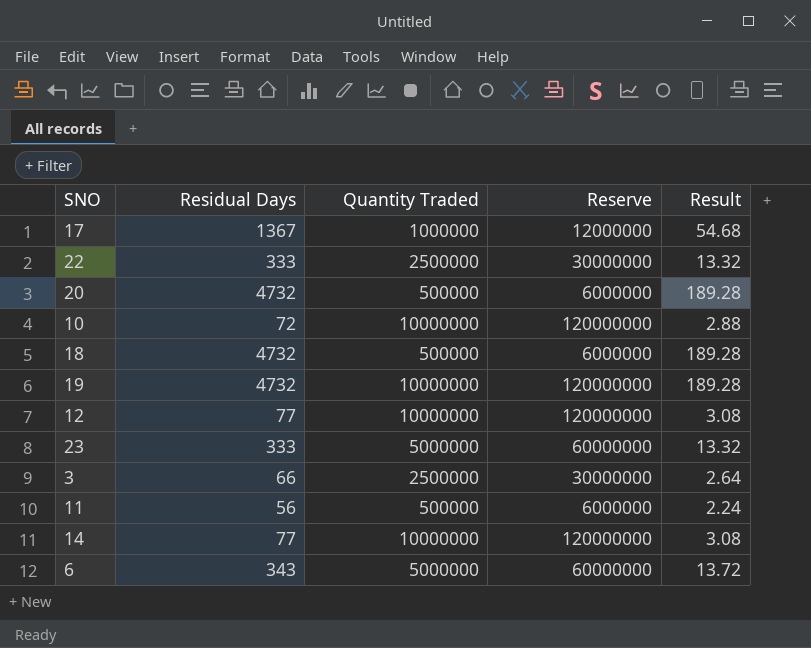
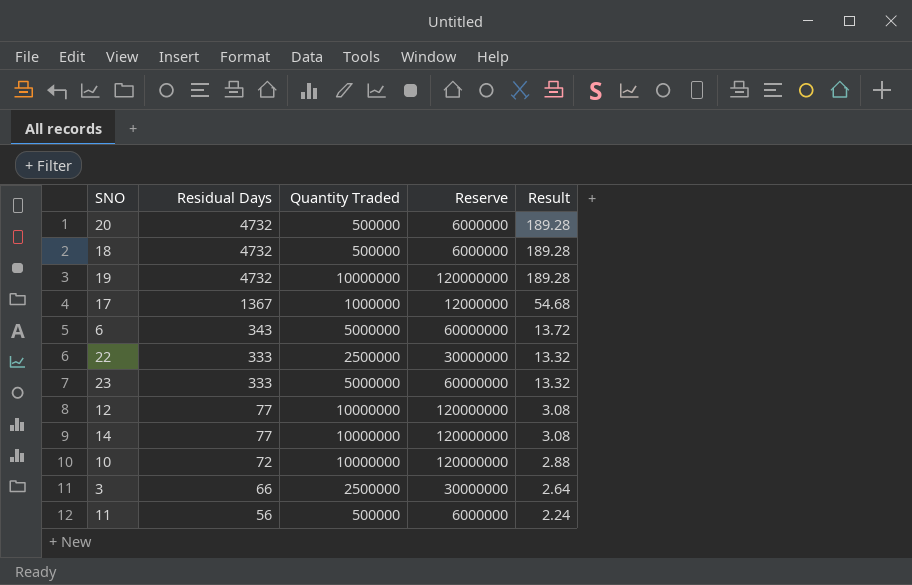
row order: none -> Residual Days descending

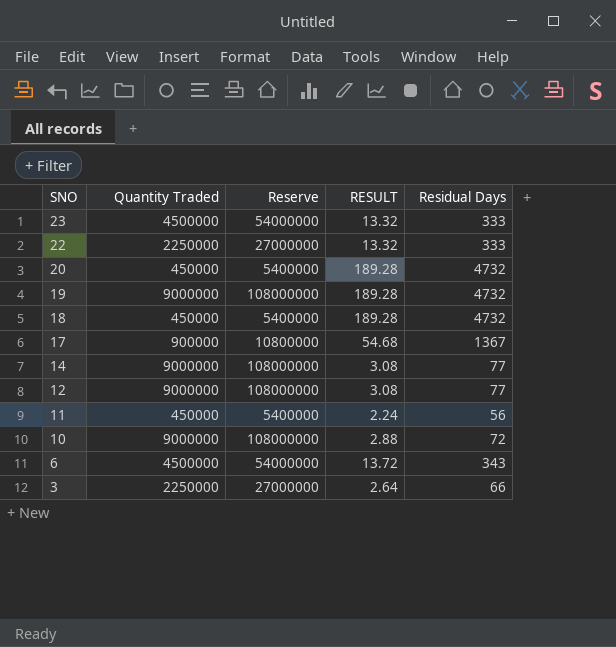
row order: Residual Days descending -> SNO descending
column name: Result -> RESULT
column Residual Days | position: 2 -> 5
23 | Quantity Traded: 5000000 -> 4500000
23 | Reserve: 60000000 -> 54000000
22 | Quantity Traded: 2500000 -> 2250000
22 | Reserve: 30000000 -> 27000000
20 | Quantity Traded: 500000 -> 450000
20 | Reserve: 6000000 -> 5400000
19 | Quantity Traded: 10000000 -> 9000000
19 | Reserve: 120000000 -> 108000000
18 | Quantity Traded: 500000 -> 450000
18 | Reserve: 6000000 -> 5400000
17 | Quantity Traded: 1000000 -> 900000
17 | Reserve: 12000000 -> 10800000
14 | Quantity Traded: 10000000 -> 9000000
14 | Reserve: 120000000 -> 108000000
12 | Quantity Traded: 10000000 -> 9000000
12 | Reserve: 120000000 -> 108000000
11 | Quantity Traded: 500000 -> 450000
11 | Reserve: 6000000 -> 5400000
10 | Quantity Traded: 10000000 -> 9000000
10 | Reserve: 120000000 -> 108000000
6 | Quantity Traded: 5000000 -> 4500000
6 | Reserve: 60000000 -> 54000000
3 | Quantity Traded: 2500000 -> 2250000
3 | Reserve: 30000000 -> 27000000

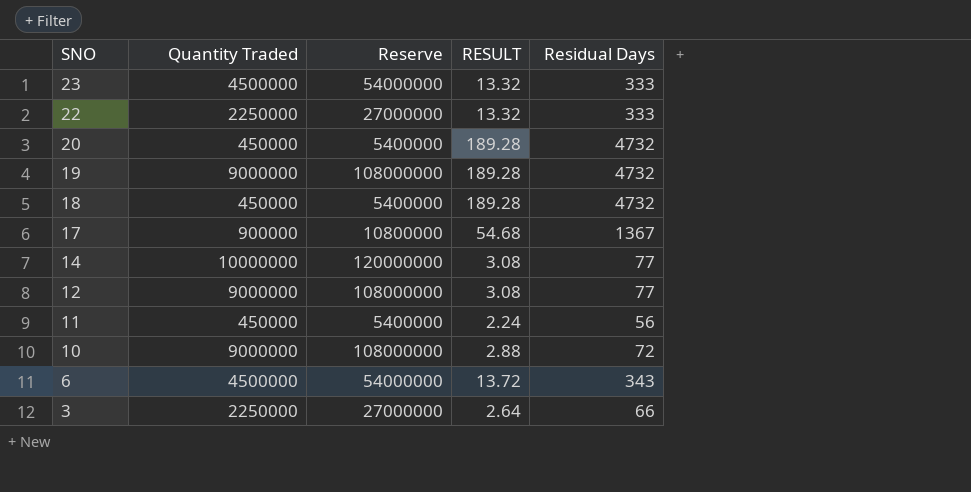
14 | Quantity Traded: 9000000 -> 10000000
14 | Reserve: 108000000 -> 120000000

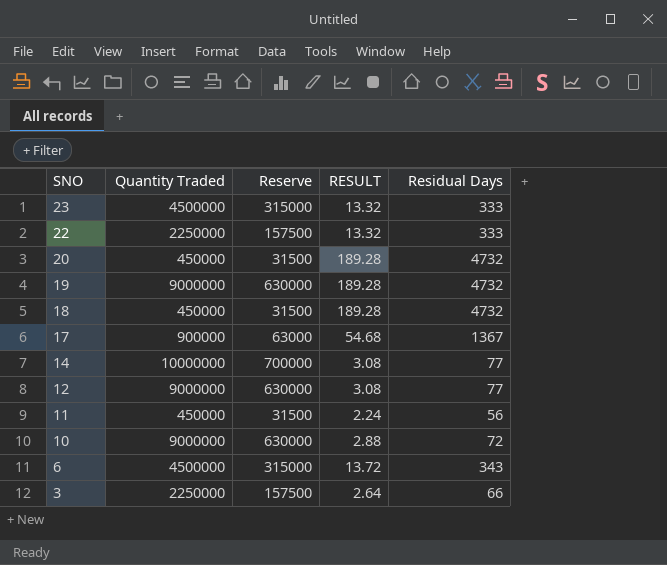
column Reserve | formula: [Quantity Traded] * 12 -> [Quantity Traded] * 0.07

